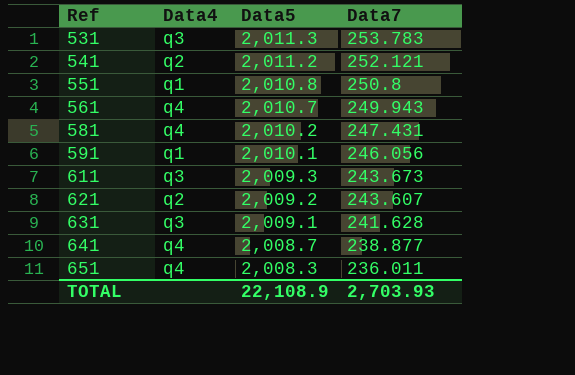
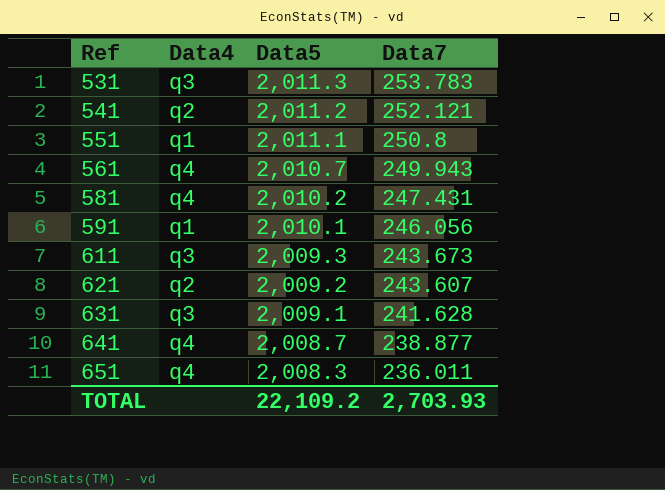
551 | Data5: 2,010.8 -> 2,011.1
TOTAL | Data5: 22,108.9 -> 22,109.2

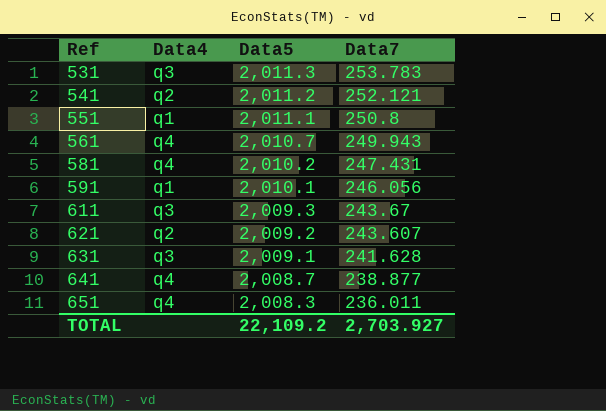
611 | Data7: 243.673 -> 243.67
TOTAL | Data7: 2,703.93 -> 2,703.927

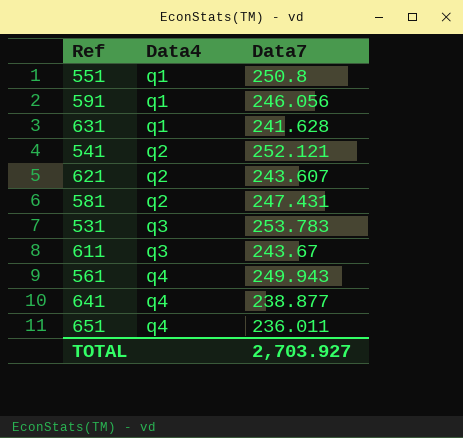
row order: Ref ascending -> Data4 ascending
column Data5 | position: 3 -> none
631 | Data4: q3 -> q1
581 | Data4: q4 -> q2

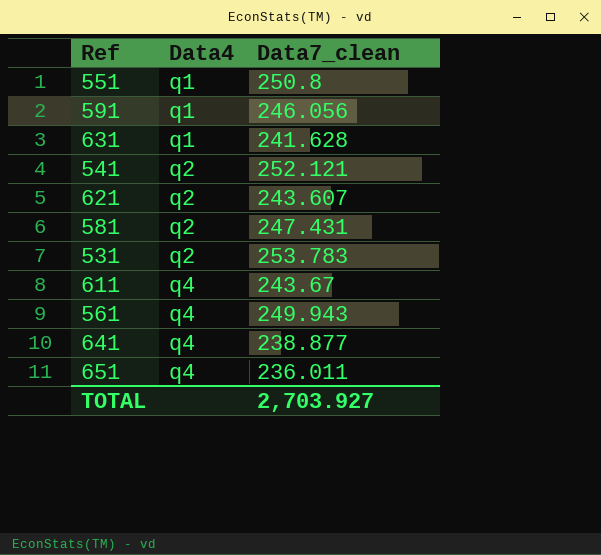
column name: Data7 -> Data7_clean
531 | Data4: q3 -> q2
611 | Data4: q3 -> q4

